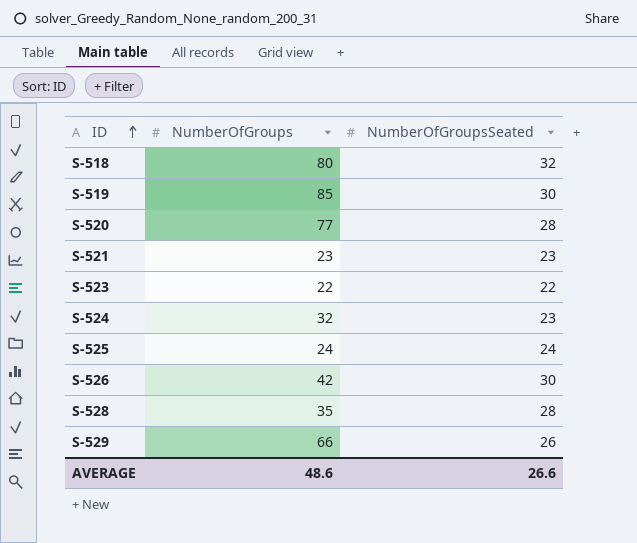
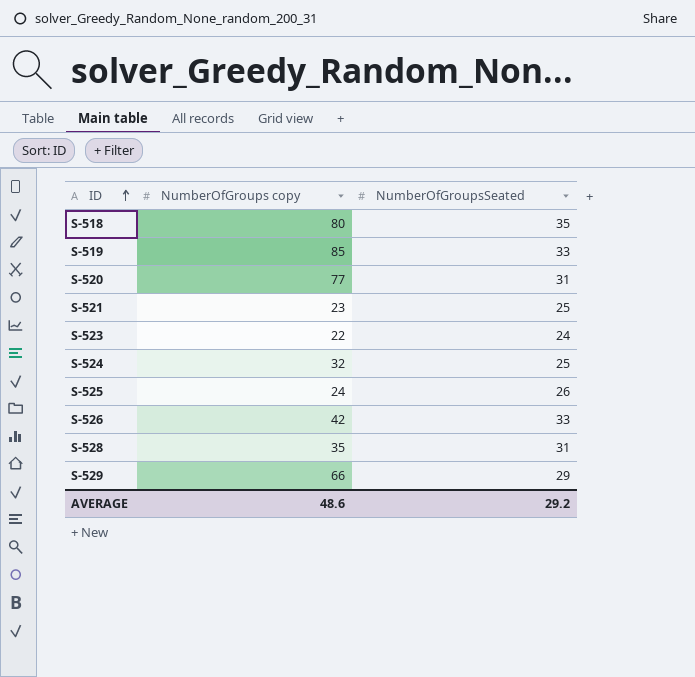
column name: NumberOfGroups -> NumberOfGroups copy
S-518 | NumberOfGroupsSeated: 32 -> 35
S-519 | NumberOfGroupsSeated: 30 -> 33
S-520 | NumberOfGroupsSeated: 28 -> 31
S-521 | NumberOfGroupsSeated: 23 -> 25
S-523 | NumberOfGroupsSeated: 22 -> 24
S-524 | NumberOfGroupsSeated: 23 -> 25
S-525 | NumberOfGroupsSeated: 24 -> 26
S-526 | NumberOfGroupsSeated: 30 -> 33
S-528 | NumberOfGroupsSeated: 28 -> 31
S-529 | NumberOfGroupsSeated: 26 -> 29
AVERAGE | NumberOfGroupsSeated: 26.6 -> 29.2

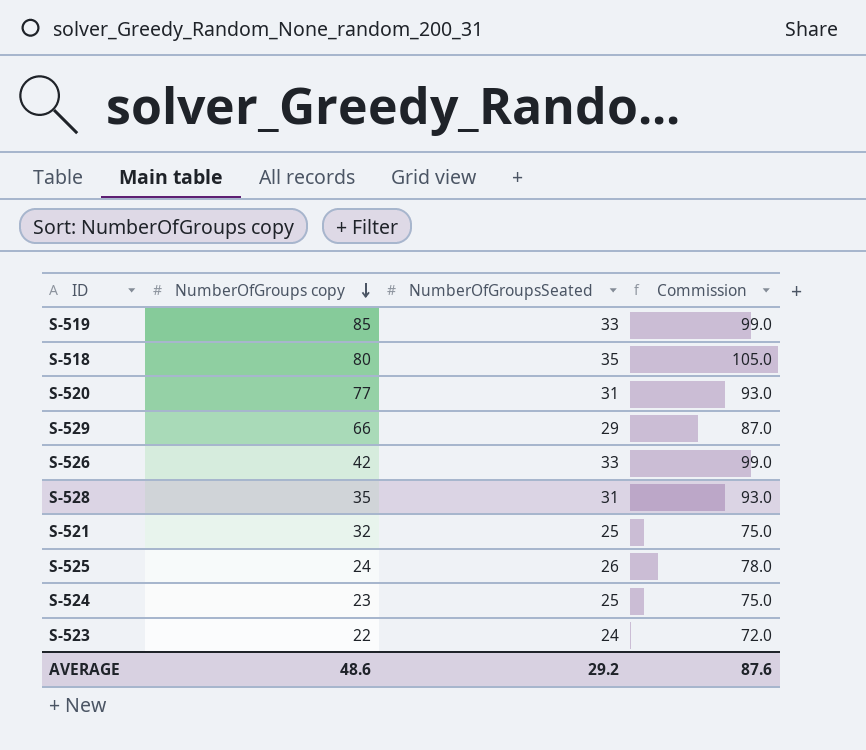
row order: ID ascending -> NumberOfGroups copy descending
column Commission | formula: none -> [NumberOfGroupsSeated] * 3
S-521 | NumberOfGroups copy: 23 -> 32
S-524 | NumberOfGroups copy: 32 -> 23

